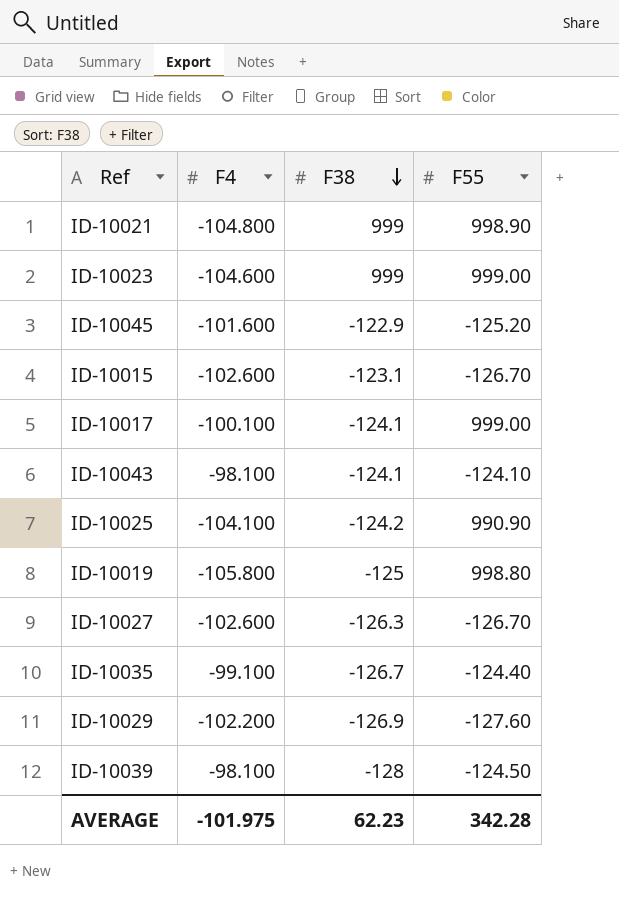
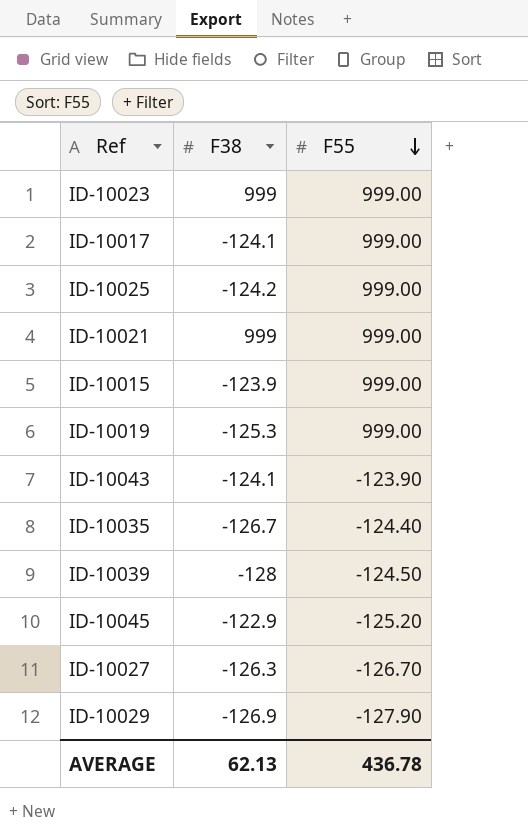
row order: F38 descending -> F55 descending
column F4 | position: 2 -> none
ID-10025 | F55: 990.90 -> 999.00
ID-10021 | F55: 998.90 -> 999.00
ID-10015 | F38: -123.1 -> -123.9
ID-10015 | F55: -126.70 -> 999.00
ID-10019 | F38: -125 -> -125.3
ID-10019 | F55: 998.80 -> 999.00
ID-10043 | F55: -124.10 -> -123.90
ID-10029 | F55: -127.60 -> -127.90
AVERAGE | F38: 62.23 -> 62.13
AVERAGE | F55: 342.28 -> 436.78

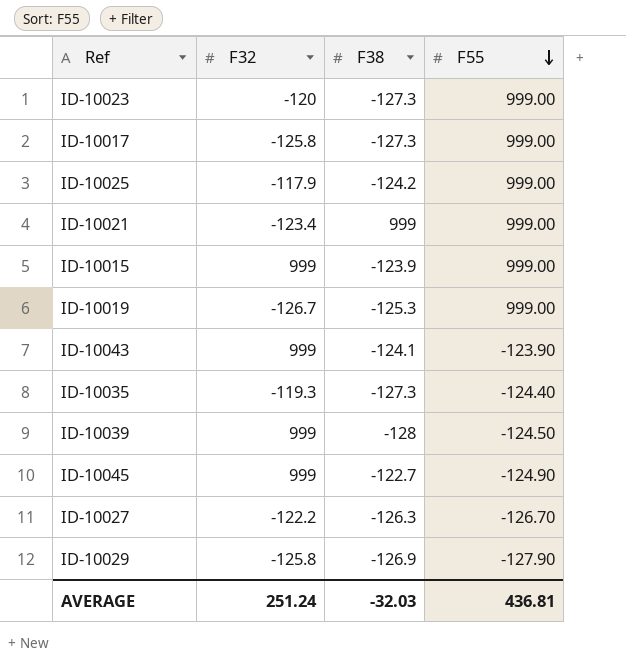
column F32 | position: none -> 2
ID-10023 | F38: 999 -> -127.3
ID-10017 | F38: -124.1 -> -127.3
ID-10035 | F38: -126.7 -> -127.3
ID-10045 | F38: -122.9 -> -122.7
ID-10045 | F55: -125.20 -> -124.90
AVERAGE | F38: 62.13 -> -32.03
AVERAGE | F55: 436.78 -> 436.81

